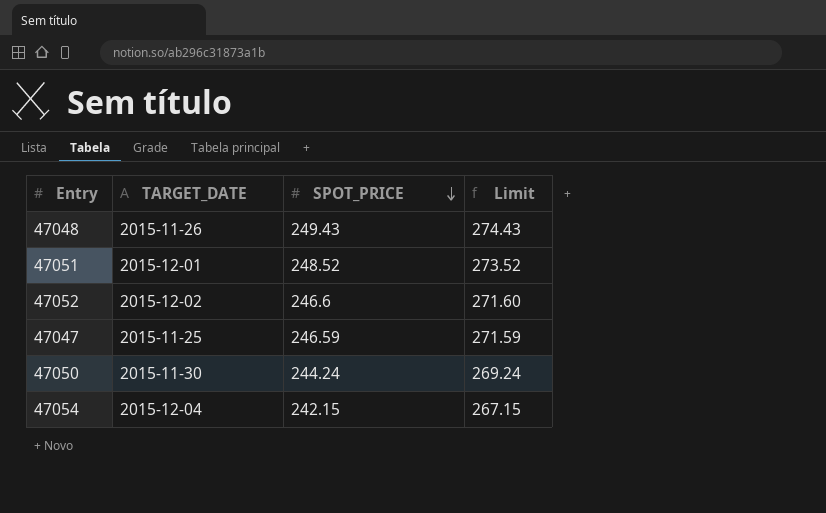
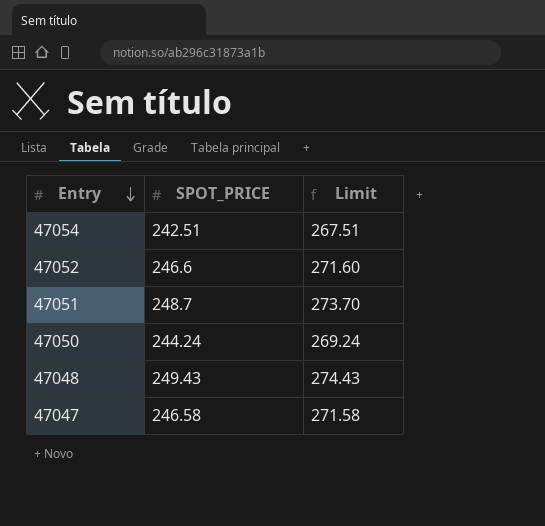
row order: SPOT_PRICE descending -> Entry descending
column TARGET_DATE | position: 2 -> none
47054 | SPOT_PRICE: 242.15 -> 242.51
47054 | Limit: 267.15 -> 267.51
47051 | SPOT_PRICE: 248.52 -> 248.7
47051 | Limit: 273.52 -> 273.70
47047 | SPOT_PRICE: 246.59 -> 246.58
47047 | Limit: 271.59 -> 271.58

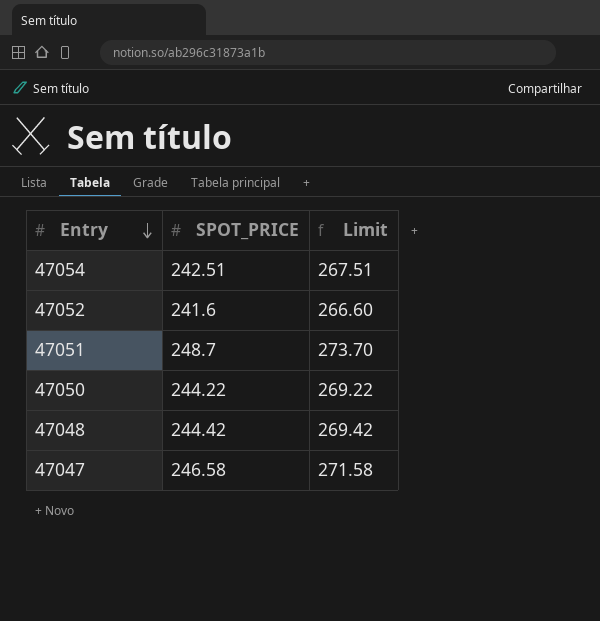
47052 | SPOT_PRICE: 246.6 -> 241.6
47052 | Limit: 271.60 -> 266.60
47050 | SPOT_PRICE: 244.24 -> 244.22
47050 | Limit: 269.24 -> 269.22
47048 | SPOT_PRICE: 249.43 -> 244.42
47048 | Limit: 274.43 -> 269.42

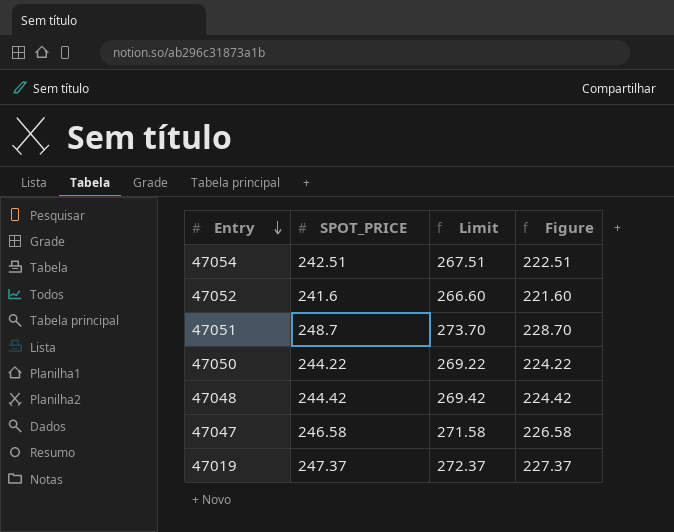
column Figure | formula: none -> [SPOT_PRICE] - 20
row 47019: none -> 247.37 | 272.37 | 227.37

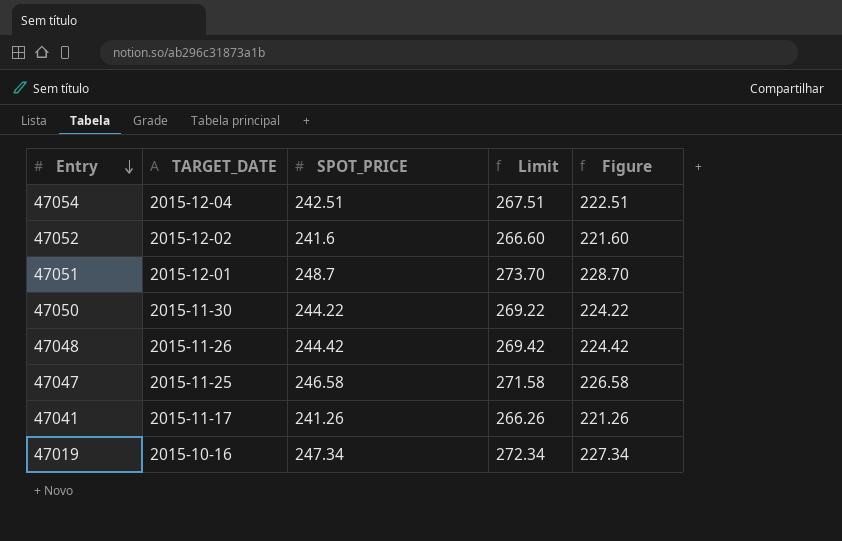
column TARGET_DATE | position: none -> 2
row 47041: none -> 2015-11-17 | 241.26 | 266.26 | 221.26
47019 | SPOT_PRICE: 247.37 -> 247.34
47019 | Limit: 272.37 -> 272.34
47019 | Figure: 227.37 -> 227.34

